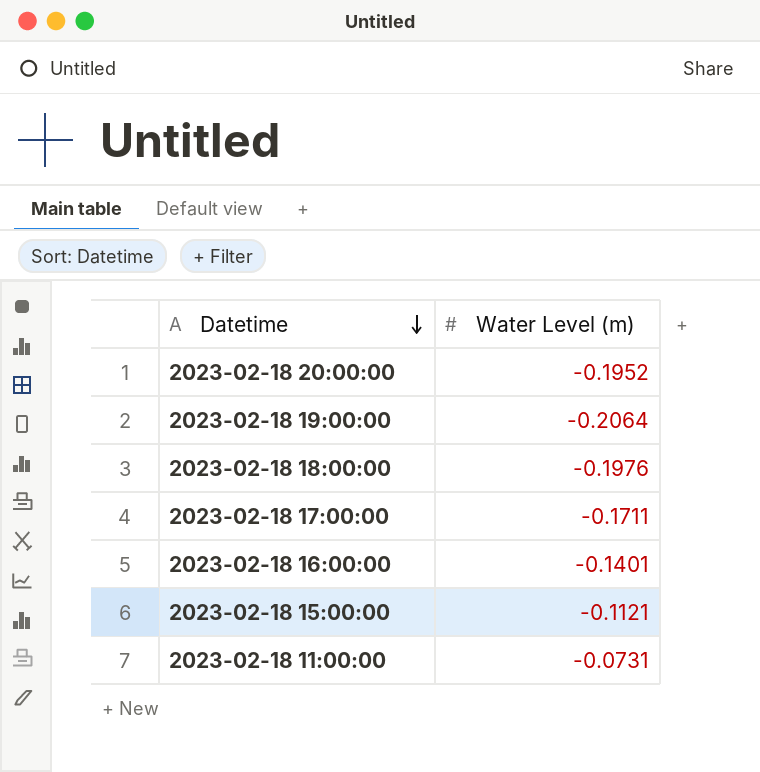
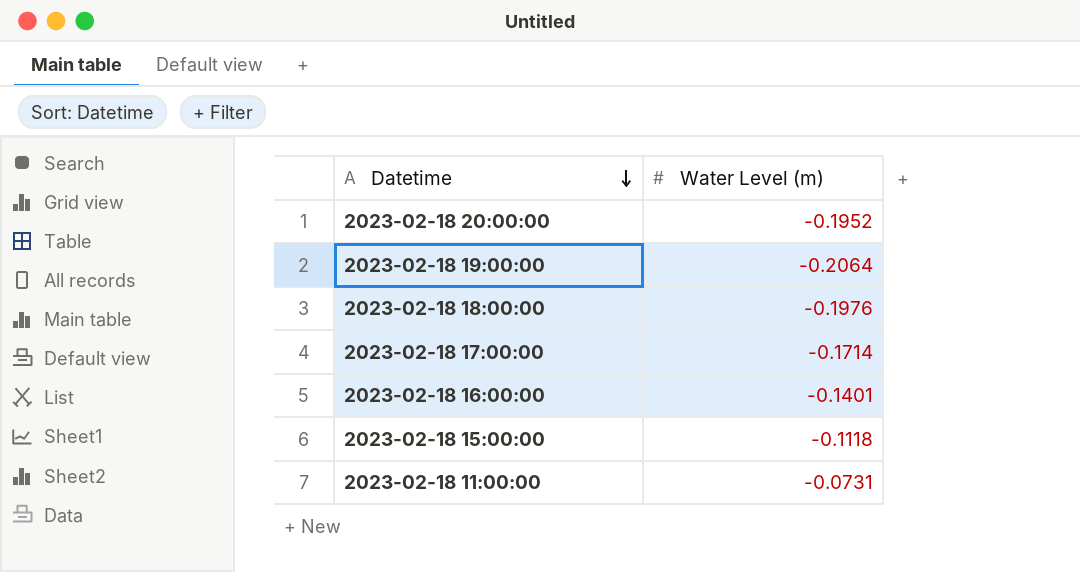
2023-02-18 17:00:00 | Water Level (m): -0.1711 -> -0.1714
2023-02-18 15:00:00 | Water Level (m): -0.1121 -> -0.1118

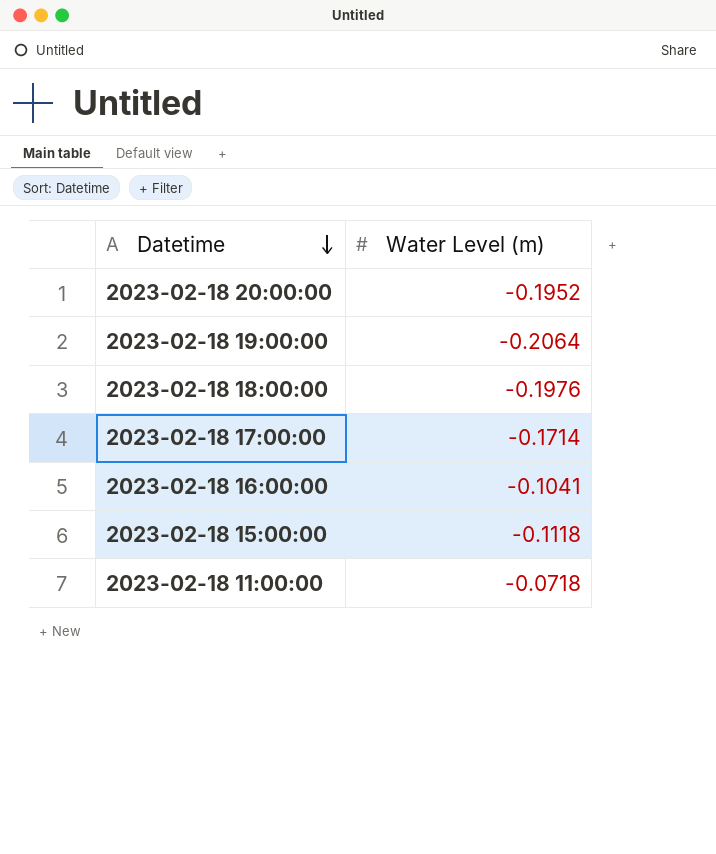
2023-02-18 16:00:00 | Water Level (m): -0.1401 -> -0.1041
2023-02-18 11:00:00 | Water Level (m): -0.0731 -> -0.0718

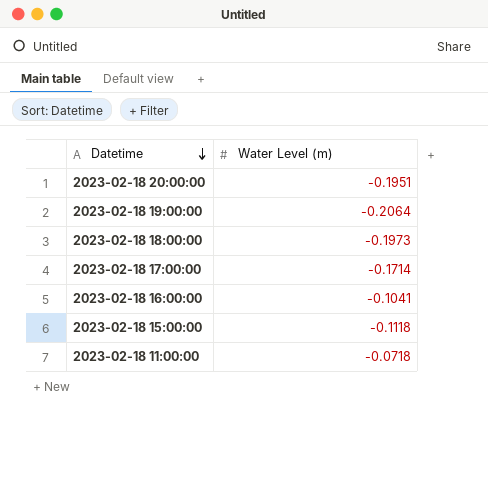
2023-02-18 20:00:00 | Water Level (m): -0.1952 -> -0.1951
2023-02-18 18:00:00 | Water Level (m): -0.1976 -> -0.1973

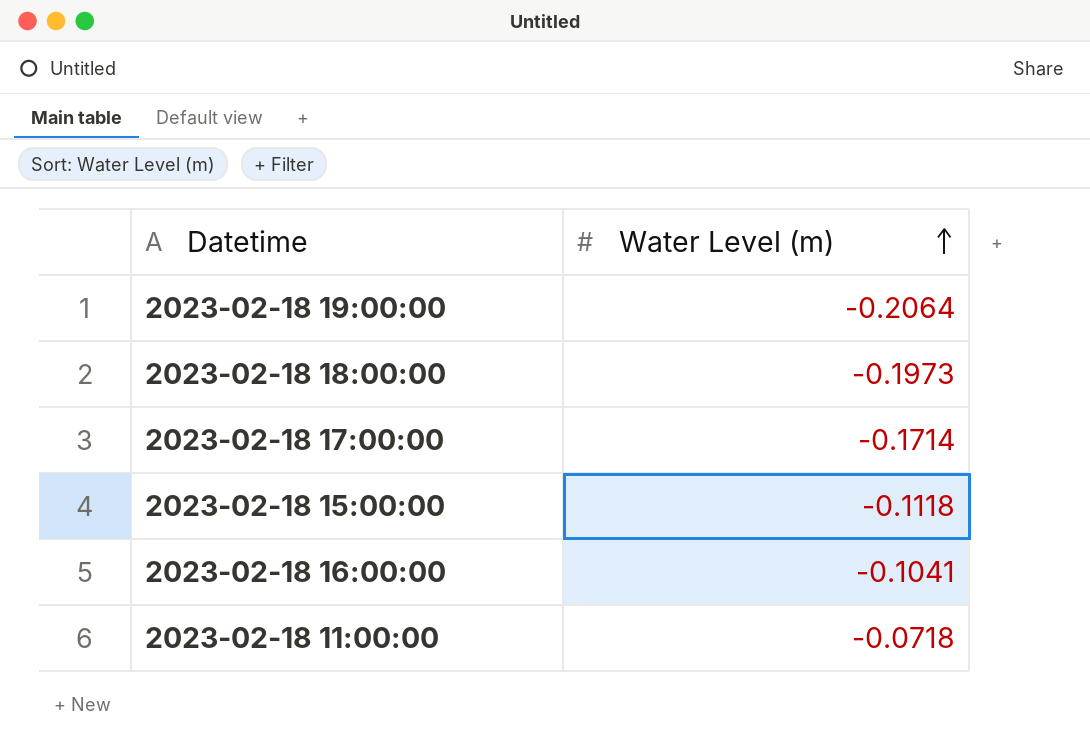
row order: Datetime descending -> Water Level (m) ascending
row 2023-02-18 20:00:00: -0.1951 -> none

